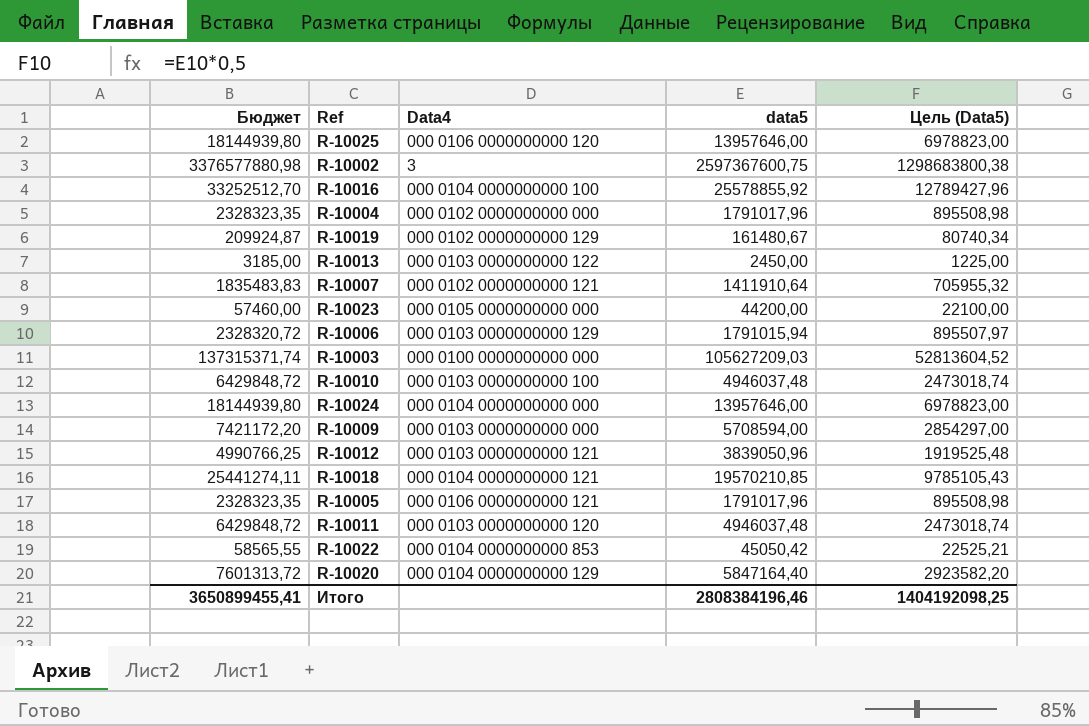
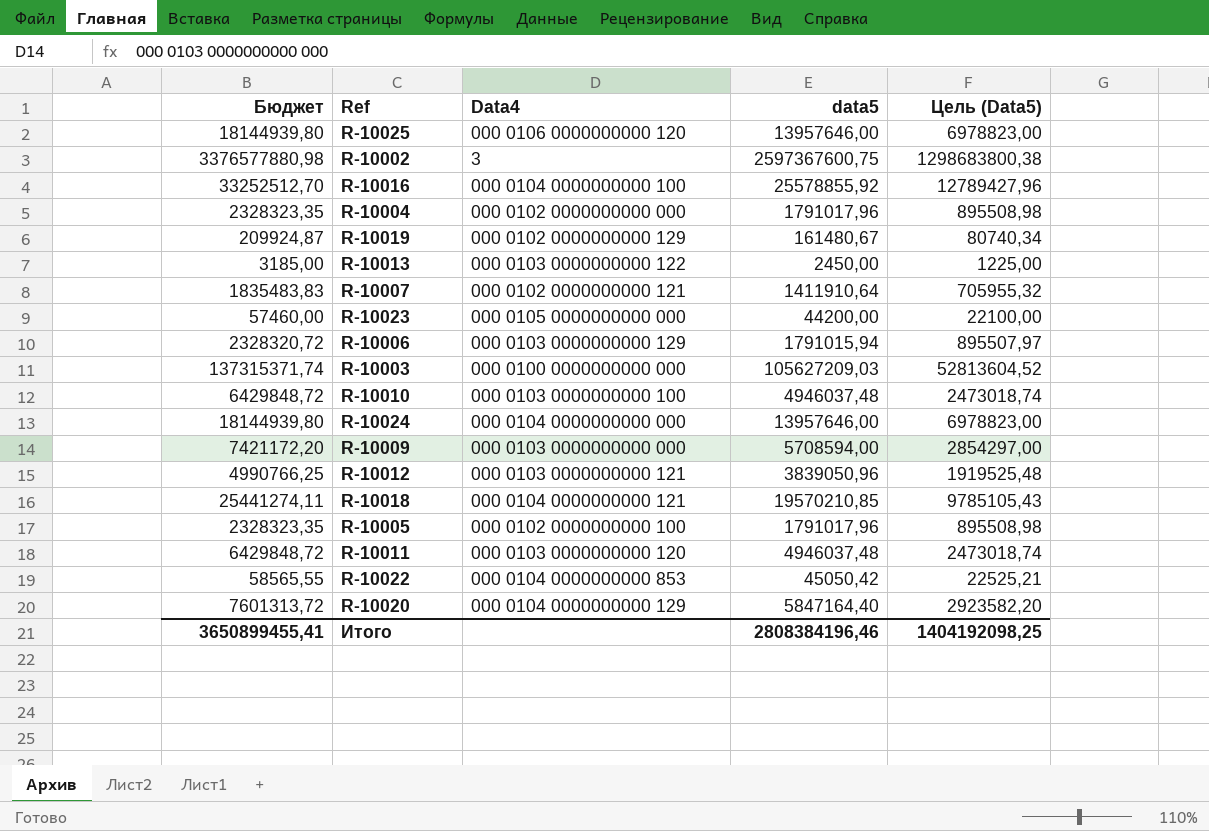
R-10005 | Data4: 000 0106 0000000000 121 -> 000 0102 0000000000 100

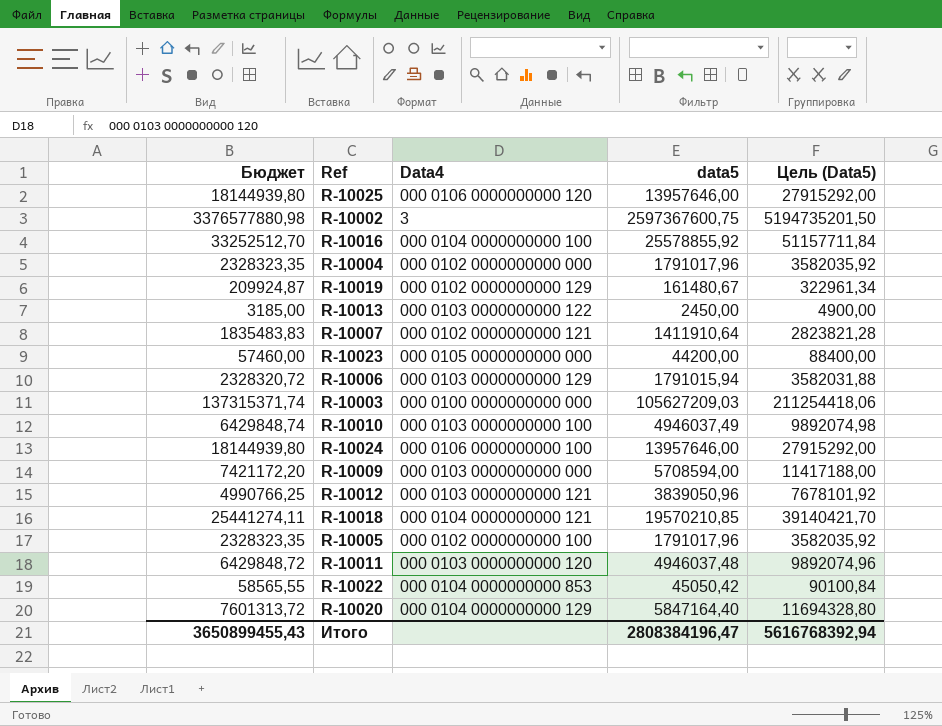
column Цель (Data5) | formula: [data5] * 0,5 -> [data5] * 2
R-10010 | Бюджет: 6429848,72 -> 6429848,74
R-10010 | data5: 4946037,48 -> 4946037,49
R-10024 | Data4: 000 0104 0000000000 000 -> 000 0106 0000000000 100
Итого | Бюджет: 3650899455,41 -> 3650899455,43
Итого | data5: 2808384196,46 -> 2808384196,47
Итого | Цель (Data5): 1404192098,25 -> 5616768392,94

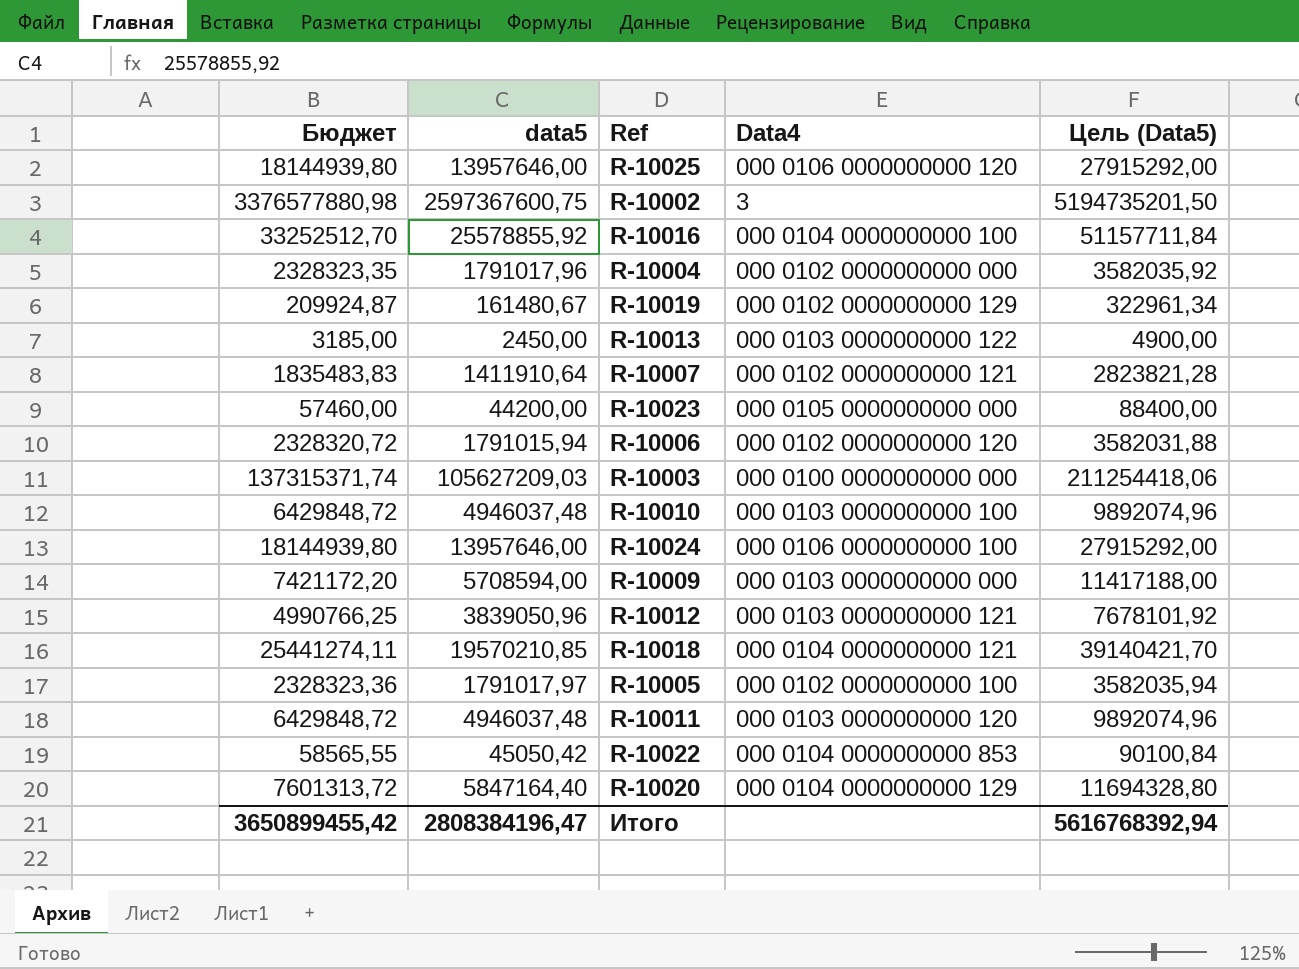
column data5 | position: 4 -> 2
R-10006 | Data4: 000 0103 0000000000 129 -> 000 0102 0000000000 120
R-10010 | Бюджет: 6429848,74 -> 6429848,72
R-10010 | data5: 4946037,49 -> 4946037,48
R-10010 | Цель (Data5): 9892074,98 -> 9892074,96
R-10005 | Бюджет: 2328323,35 -> 2328323,36
R-10005 | data5: 1791017,96 -> 1791017,97
R-10005 | Цель (Data5): 3582035,92 -> 3582035,94
Итого | Бюджет: 3650899455,43 -> 3650899455,42

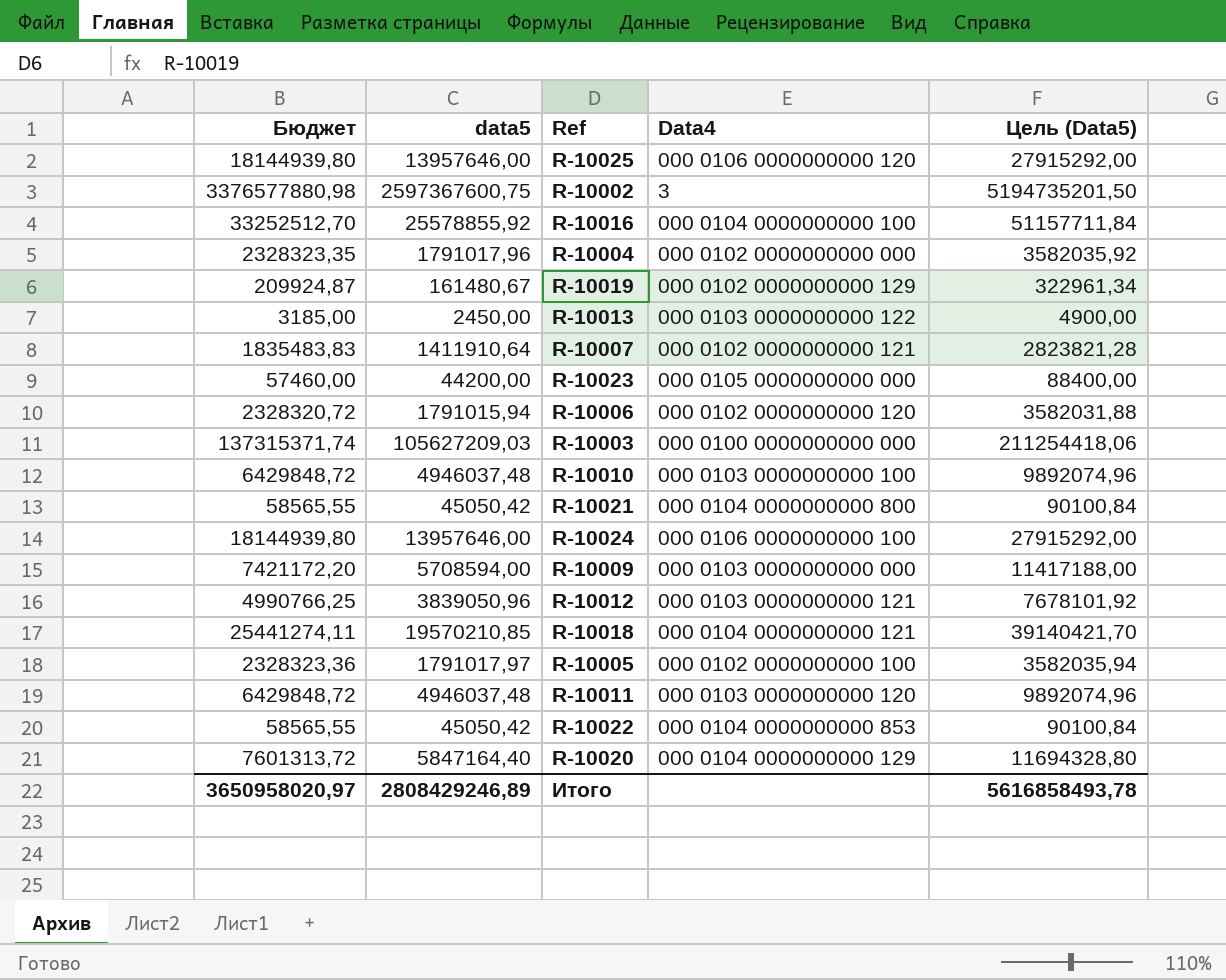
row R-10021: none -> 58565,55 | 45050,42 | 000 0104 0000000000 800 | 90100,84
Итого | Бюджет: 3650899455,42 -> 3650958020,97
Итого | data5: 2808384196,47 -> 2808429246,89
Итого | Цель (Data5): 5616768392,94 -> 5616858493,78

